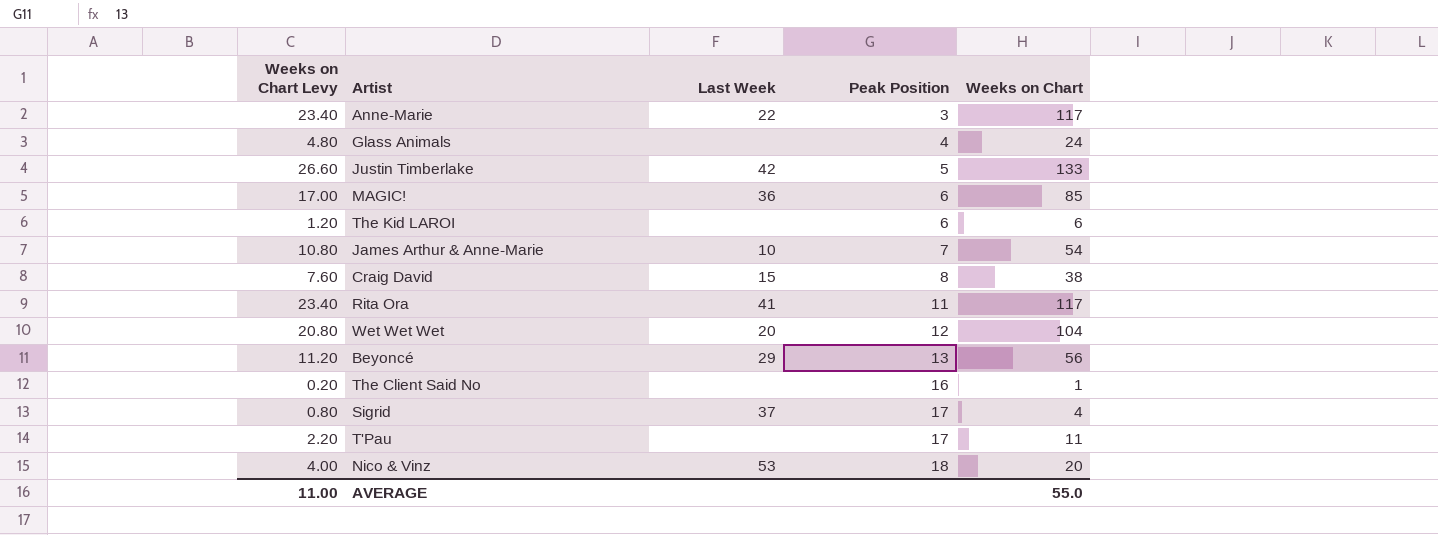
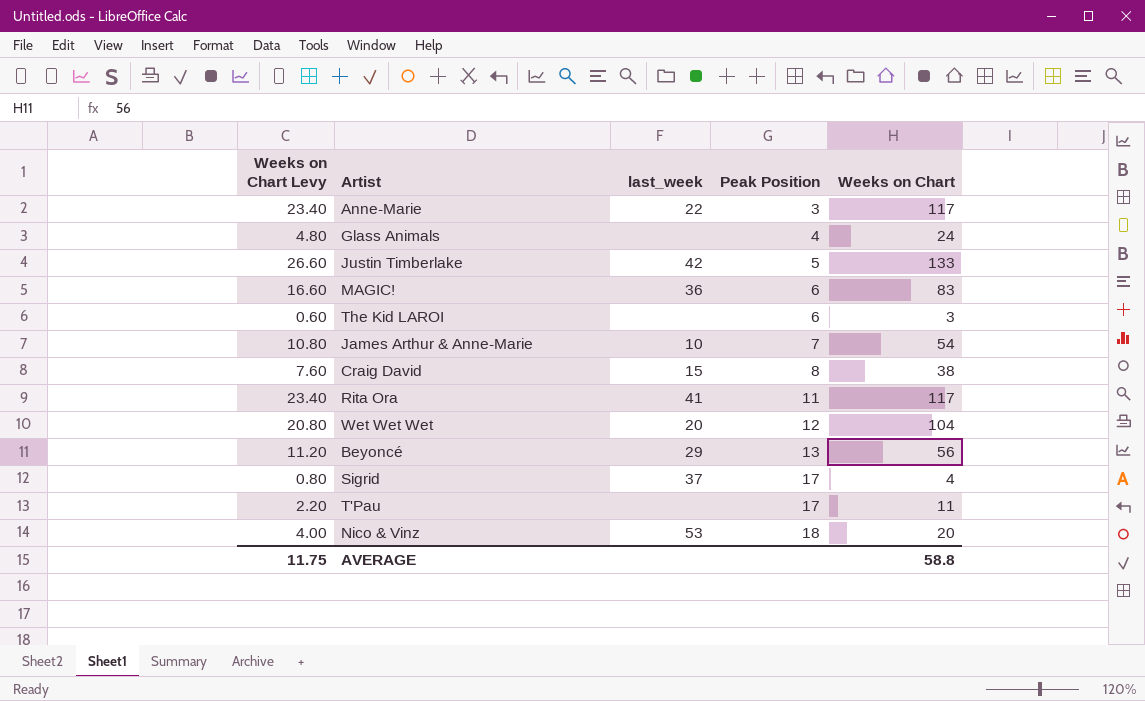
column name: Last Week -> last_week
row The Client Said No: 0.20 | none | 16 | 1 -> none
MAGIC! | Weeks on Chart Levy: 17.00 -> 16.60
MAGIC! | Weeks on Chart: 85 -> 83
The Kid LAROI | Weeks on Chart Levy: 1.20 -> 0.60
The Kid LAROI | Weeks on Chart: 6 -> 3
AVERAGE | Weeks on Chart Levy: 11.00 -> 11.75
AVERAGE | Weeks on Chart: 55.0 -> 58.8

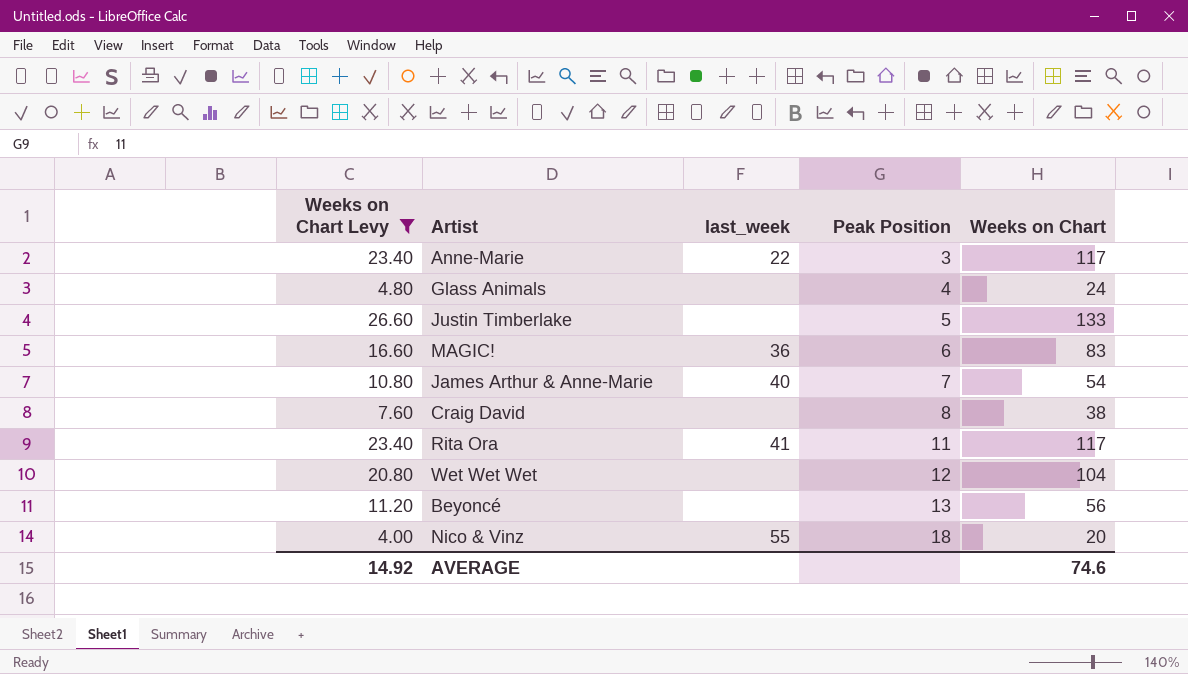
filter: none -> Weeks on Chart Levy >= 4.00
Justin Timberlake | last_week: 42 -> none
James Arthur & Anne-Marie | last_week: 10 -> 40
Craig David | last_week: 15 -> none
Wet Wet Wet | last_week: 20 -> none
Beyoncé | last_week: 29 -> none
Nico & Vinz | last_week: 53 -> 55
AVERAGE | Weeks on Chart Levy: 11.75 -> 14.92
AVERAGE | Weeks on Chart: 58.8 -> 74.6

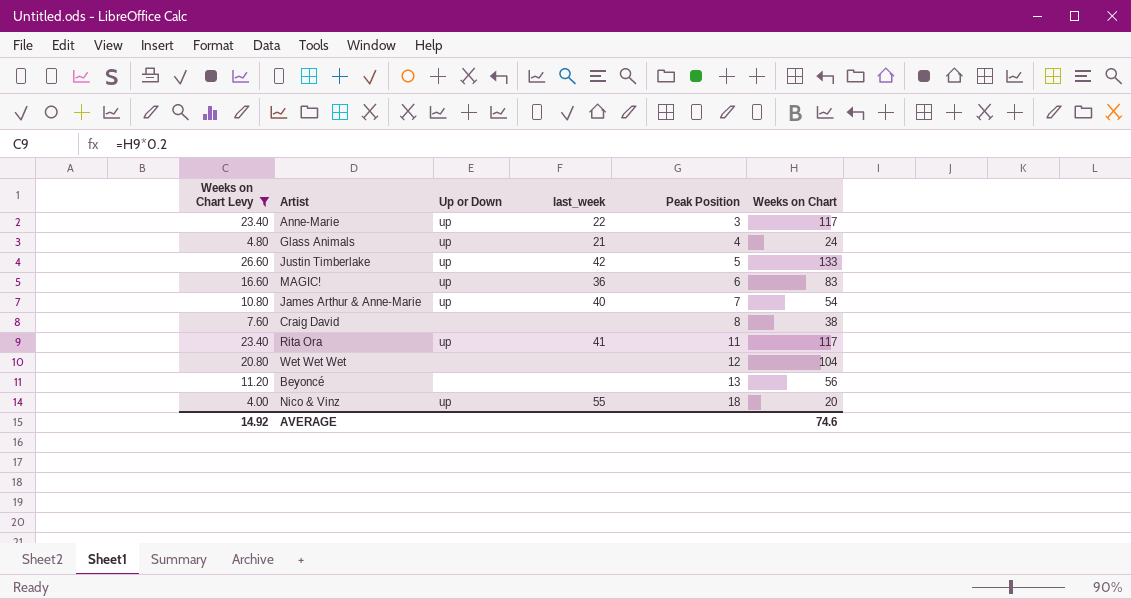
column Up or Down | position: none -> 3
Glass Animals | last_week: none -> 21
Justin Timberlake | last_week: none -> 42

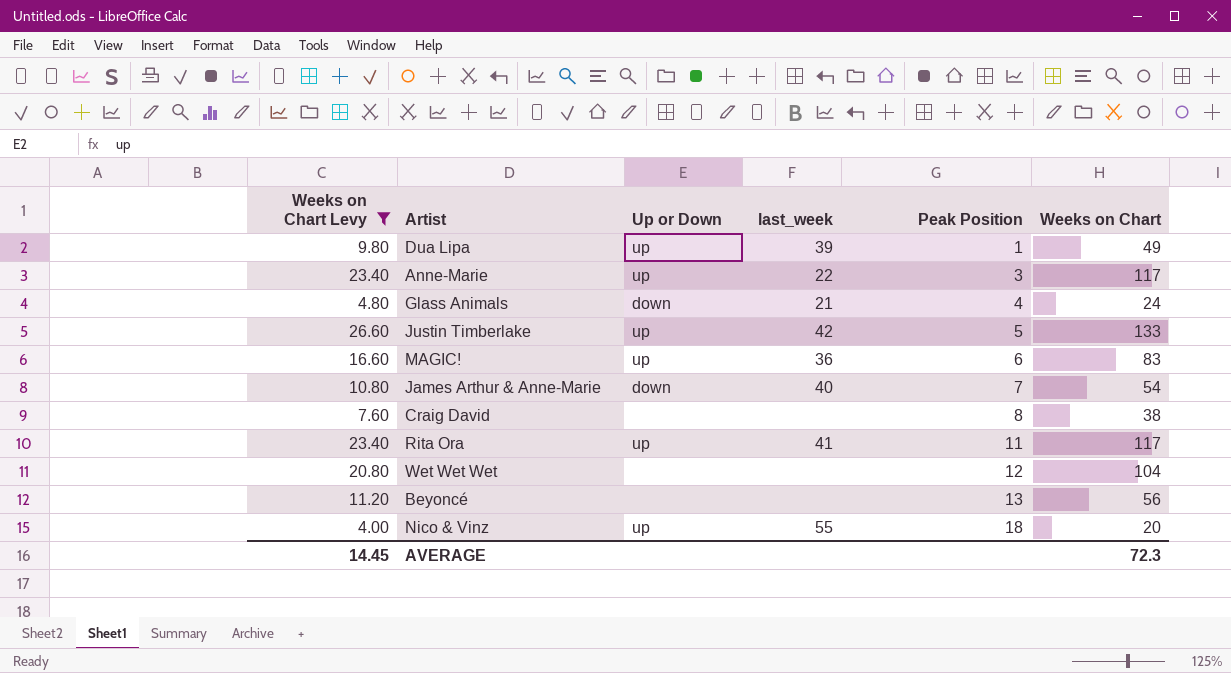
row Dua Lipa: none -> 9.80 | up | 39 | 1 | 49
Glass Animals | Up or Down: up -> down
James Arthur & Anne-Marie | Up or Down: up -> down
AVERAGE | Weeks on Chart Levy: 14.92 -> 14.45
AVERAGE | Weeks on Chart: 74.6 -> 72.3

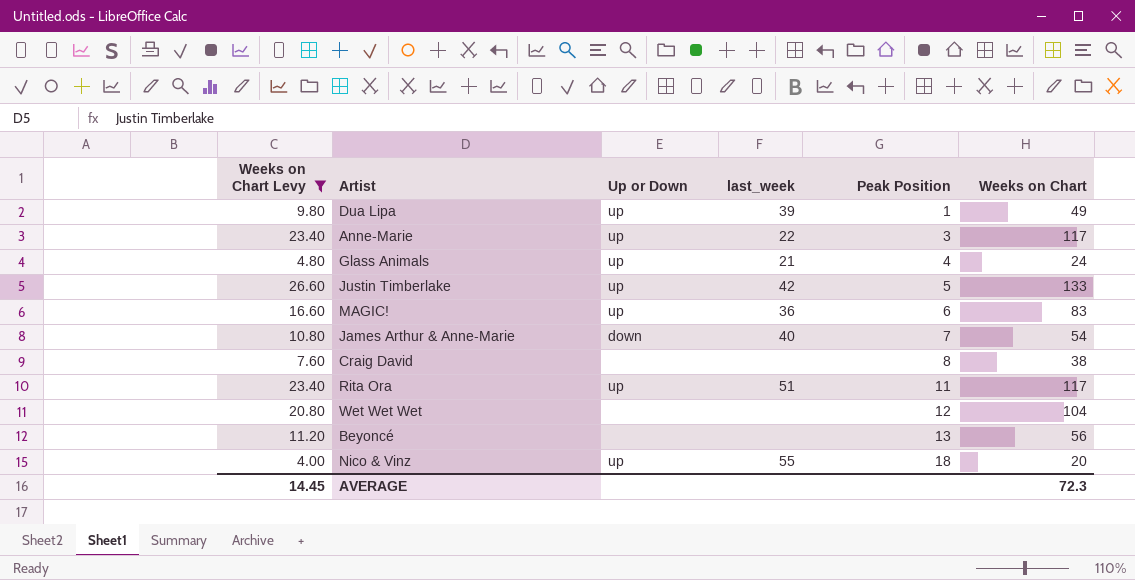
Glass Animals | Up or Down: down -> up
Rita Ora | last_week: 41 -> 51

